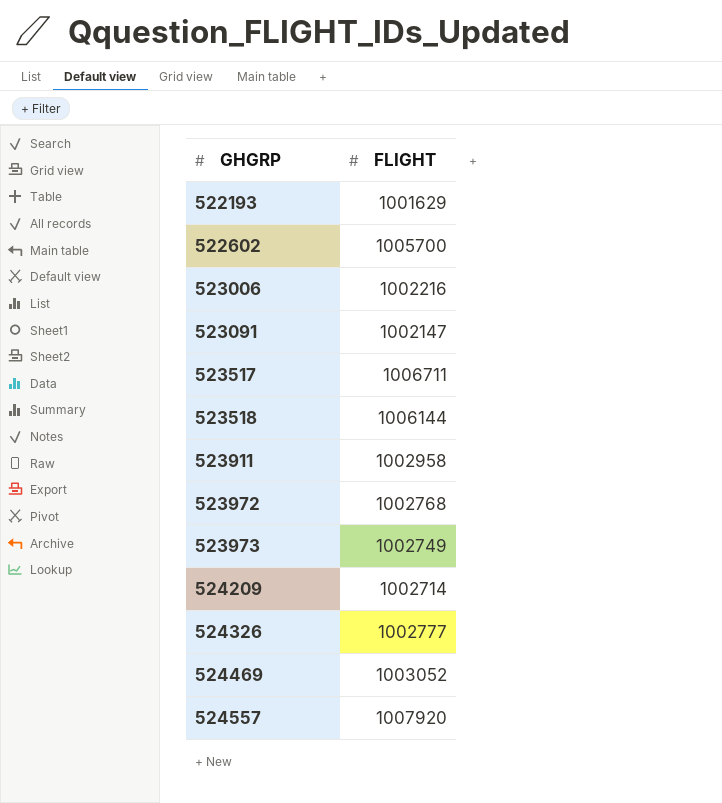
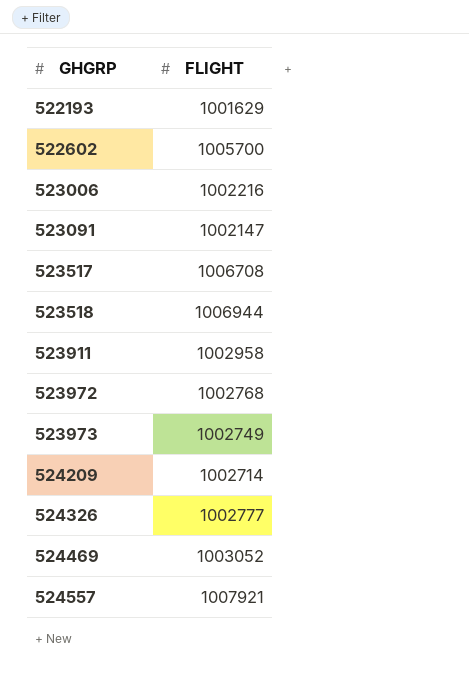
523517 | FLIGHT: 1006711 -> 1006708
523518 | FLIGHT: 1006144 -> 1006944
524557 | FLIGHT: 1007920 -> 1007921

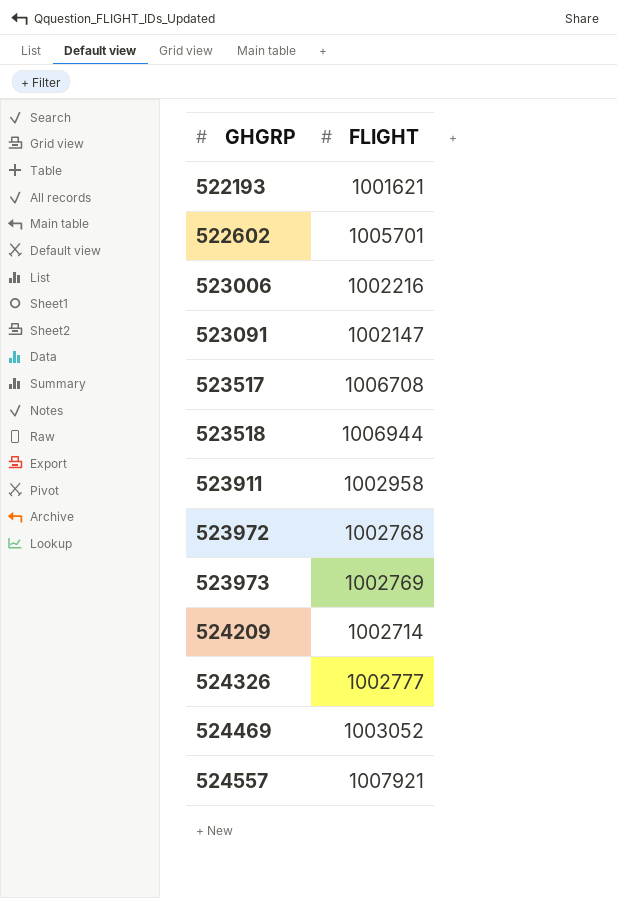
522193 | FLIGHT: 1001629 -> 1001621
522602 | FLIGHT: 1005700 -> 1005701
523973 | FLIGHT: 1002749 -> 1002769

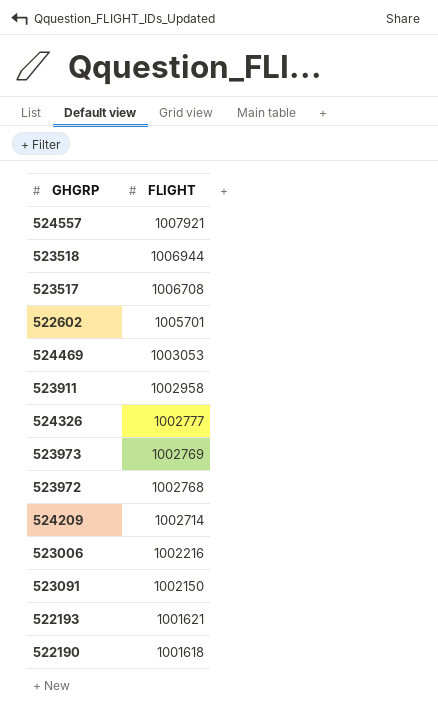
row order: GHGRP ascending -> FLIGHT descending
524469 | FLIGHT: 1003052 -> 1003053
523091 | FLIGHT: 1002147 -> 1002150
row 522190: none -> 1001618

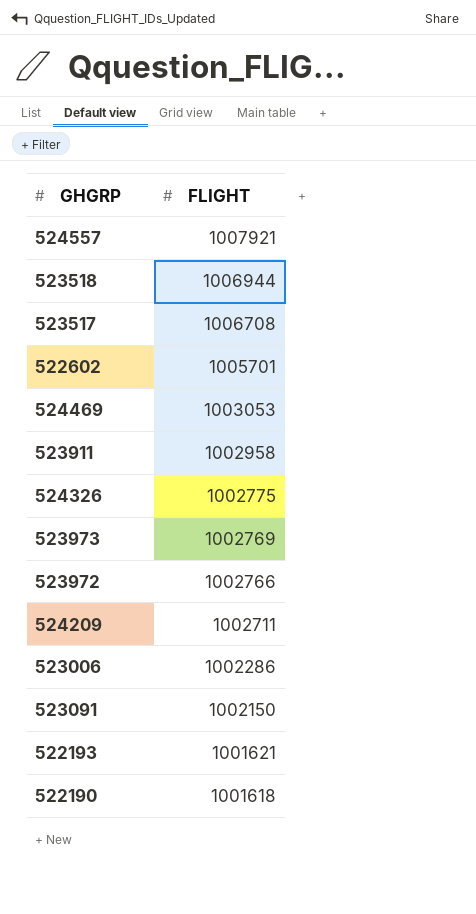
524326 | FLIGHT: 1002777 -> 1002775
523972 | FLIGHT: 1002768 -> 1002766
524209 | FLIGHT: 1002714 -> 1002711
523006 | FLIGHT: 1002216 -> 1002286

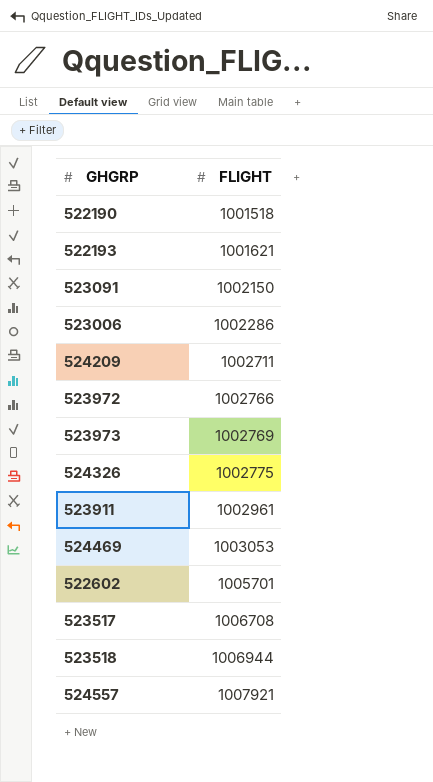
row order: FLIGHT descending -> FLIGHT ascending
522190 | FLIGHT: 1001618 -> 1001518
523911 | FLIGHT: 1002958 -> 1002961

